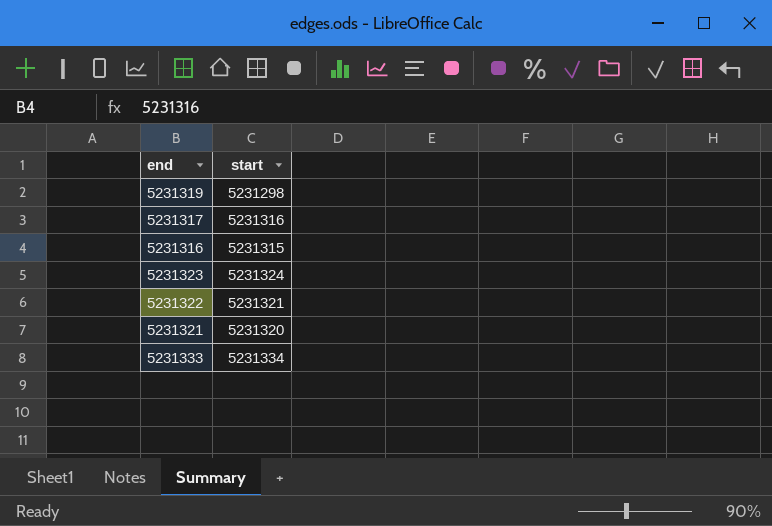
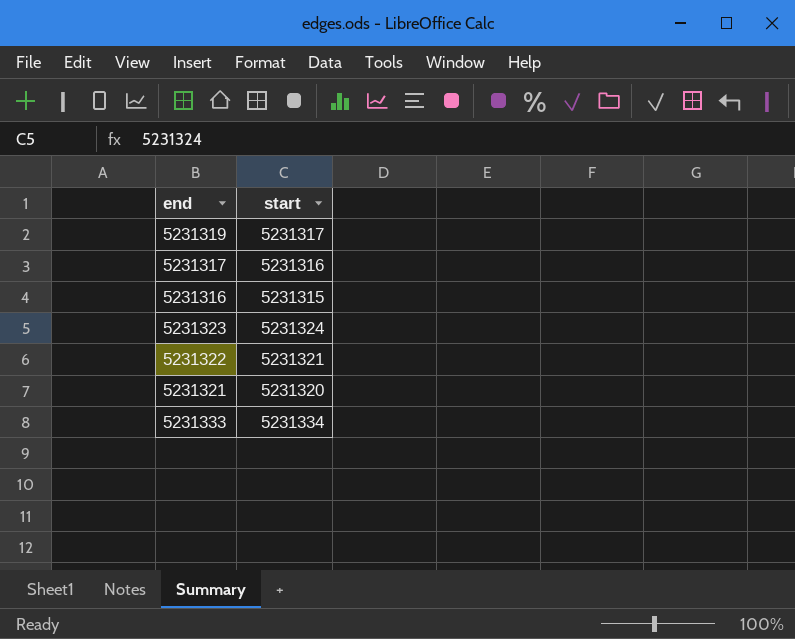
5231319 | start: 5231298 -> 5231317

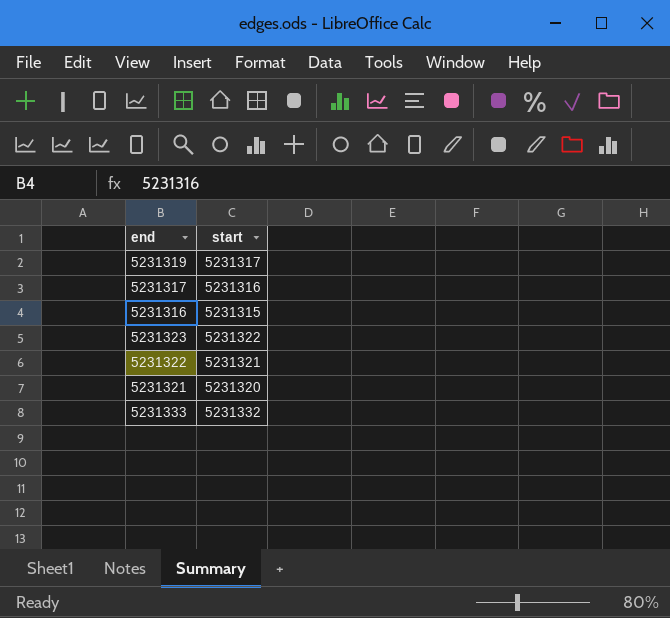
5231323 | start: 5231324 -> 5231322
5231333 | start: 5231334 -> 5231332

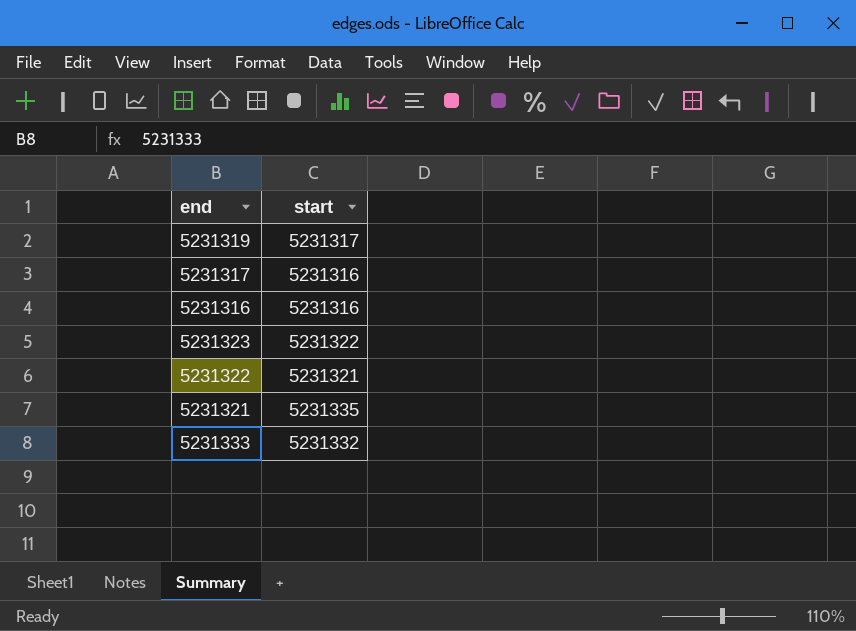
5231316 | start: 5231315 -> 5231316
5231321 | start: 5231320 -> 5231335

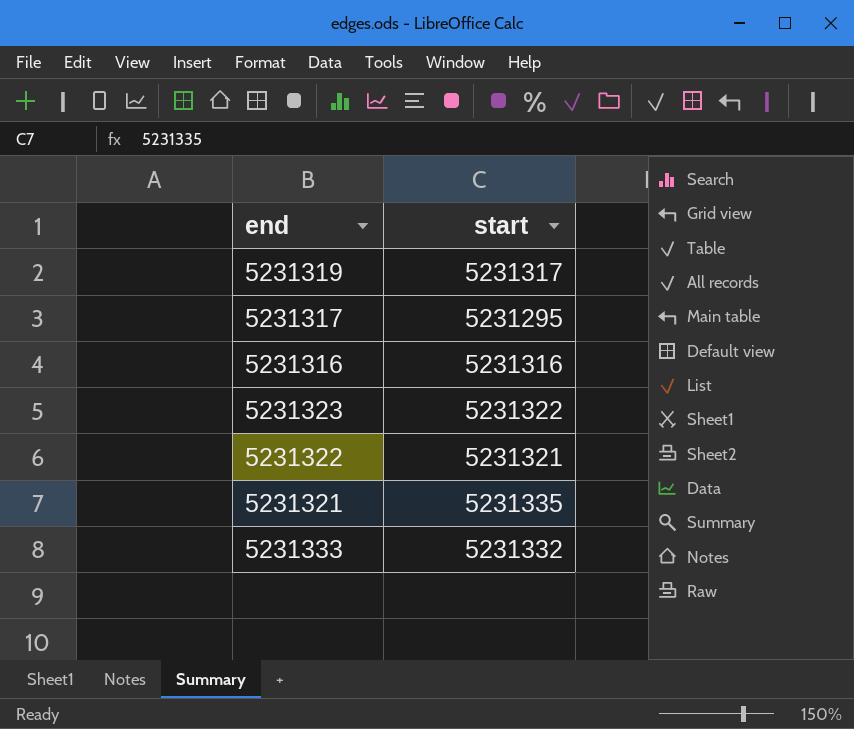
5231317 | start: 5231316 -> 5231295

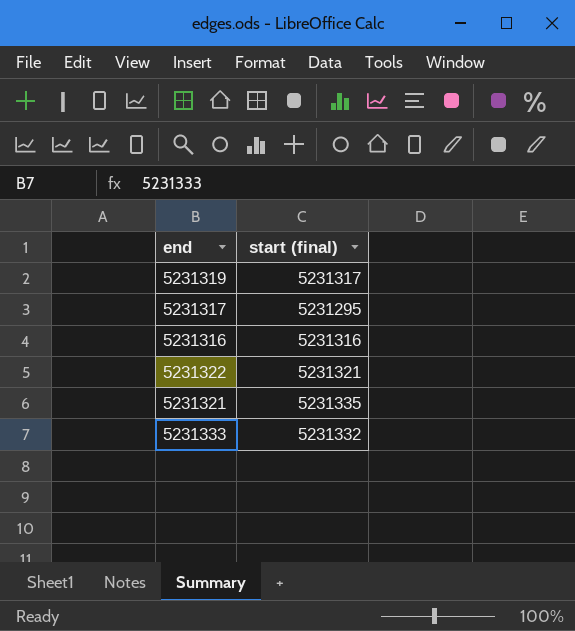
column name: start -> start (final)
row 5231323: 5231322 -> none

